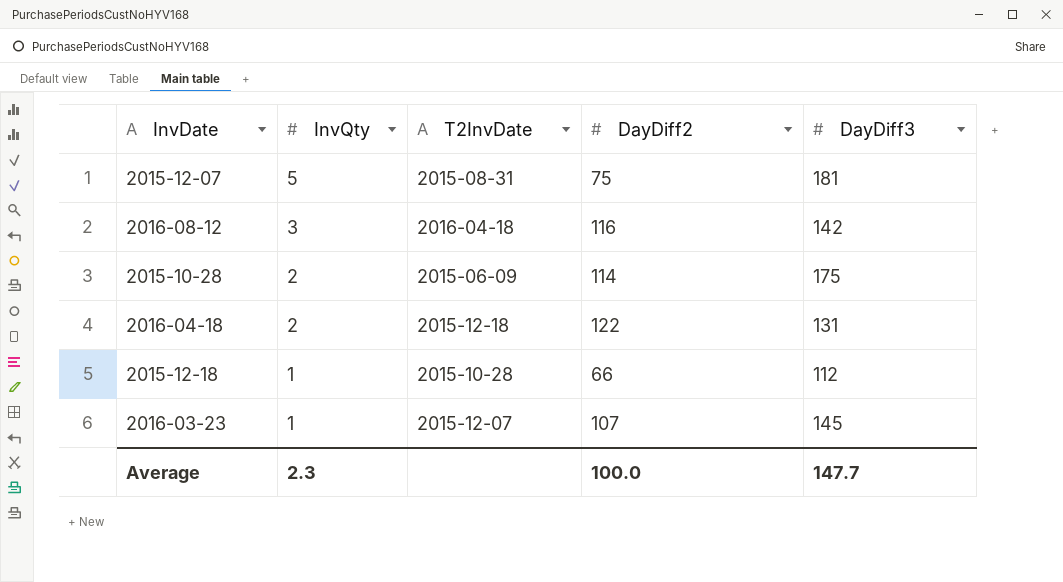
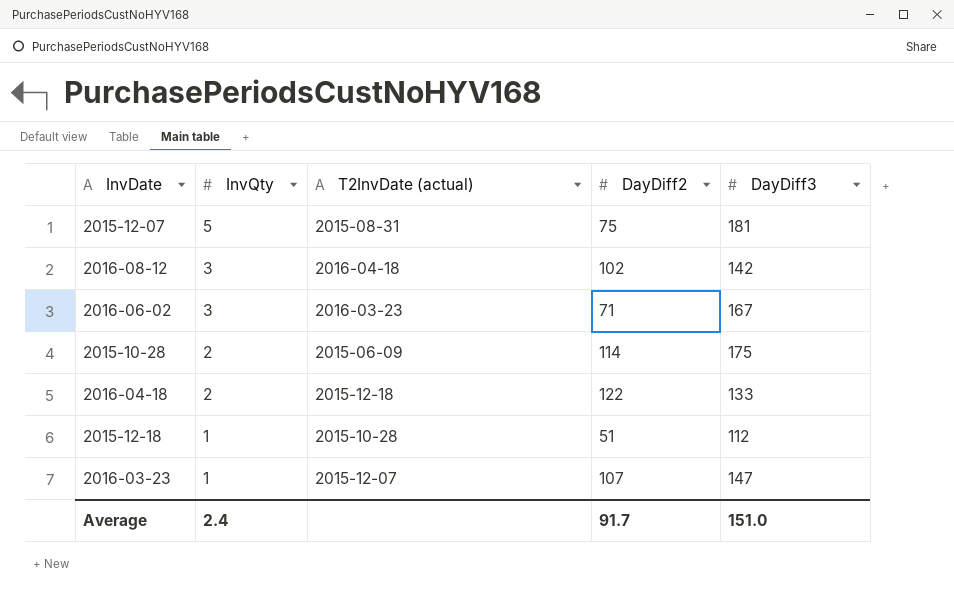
column name: T2InvDate -> T2InvDate (actual)
2016-08-12 | DayDiff2: 116 -> 102
row 2016-06-02: none -> 3 | 2016-03-23 | 71 | 167
2016-04-18 | DayDiff3: 131 -> 133
2015-12-18 | DayDiff2: 66 -> 51
2016-03-23 | DayDiff3: 145 -> 147
Average | InvQty: 2.3 -> 2.4
Average | DayDiff2: 100.0 -> 91.7
Average | DayDiff3: 147.7 -> 151.0

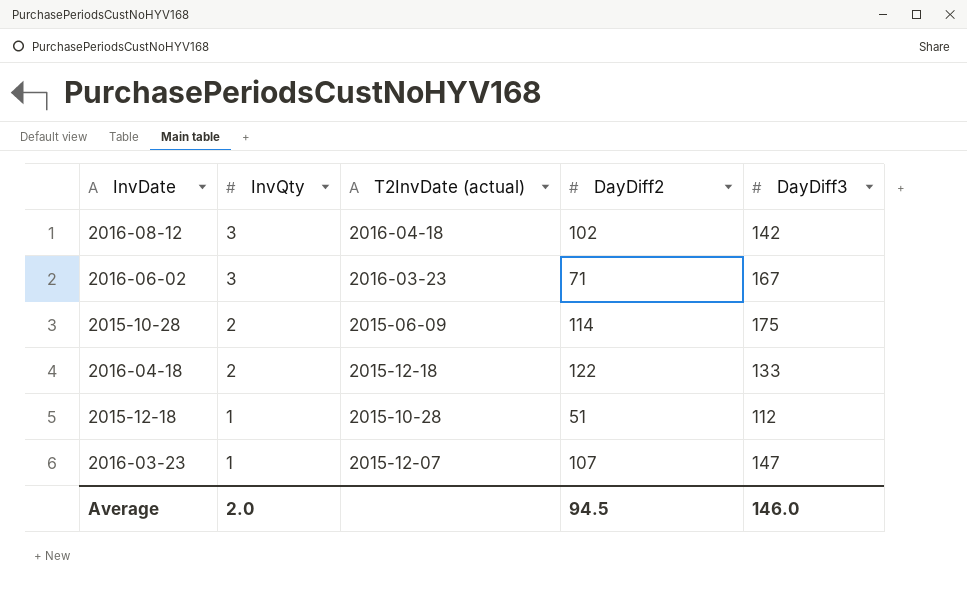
row 2015-12-07: 5 | 2015-08-31 | 75 | 181 -> none
Average | InvQty: 2.4 -> 2.0
Average | DayDiff2: 91.7 -> 94.5
Average | DayDiff3: 151.0 -> 146.0

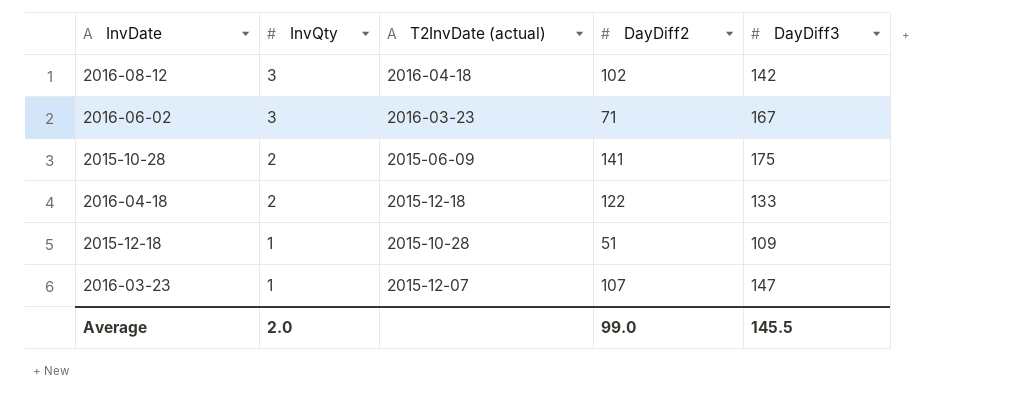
2015-10-28 | DayDiff2: 114 -> 141
2015-12-18 | DayDiff3: 112 -> 109
Average | DayDiff2: 94.5 -> 99.0
Average | DayDiff3: 146.0 -> 145.5

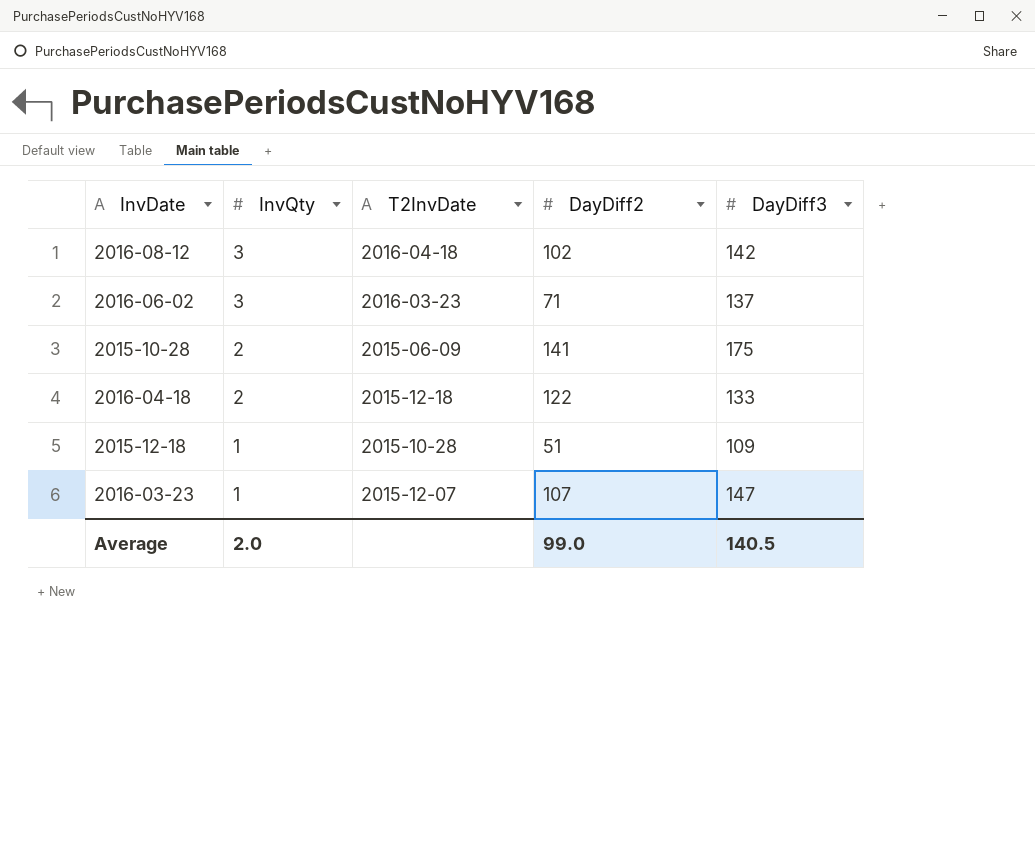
column name: T2InvDate (actual) -> T2InvDate
2016-06-02 | DayDiff3: 167 -> 137
Average | DayDiff3: 145.5 -> 140.5

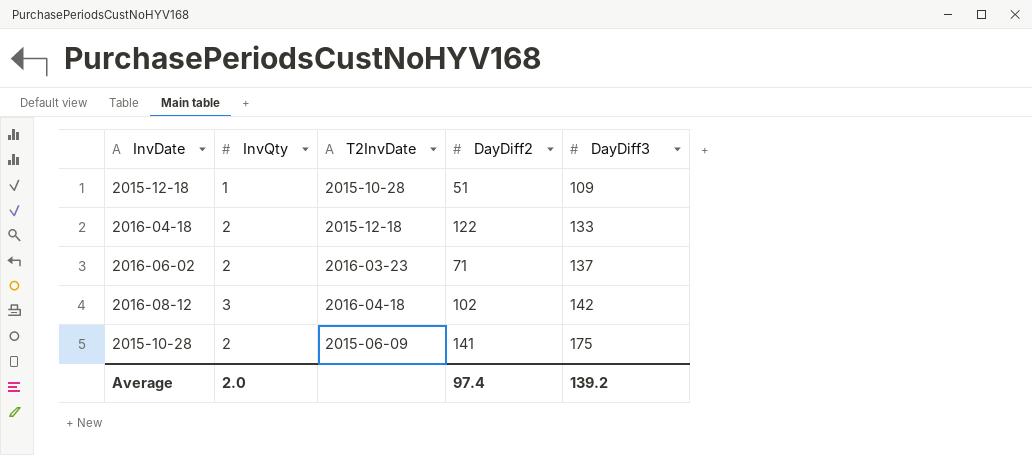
row order: InvQty descending -> DayDiff3 ascending
row 2016-03-23: 1 | 2015-12-07 | 107 | 147 -> none
2016-06-02 | InvQty: 3 -> 2
Average | DayDiff2: 99.0 -> 97.4
Average | DayDiff3: 140.5 -> 139.2

